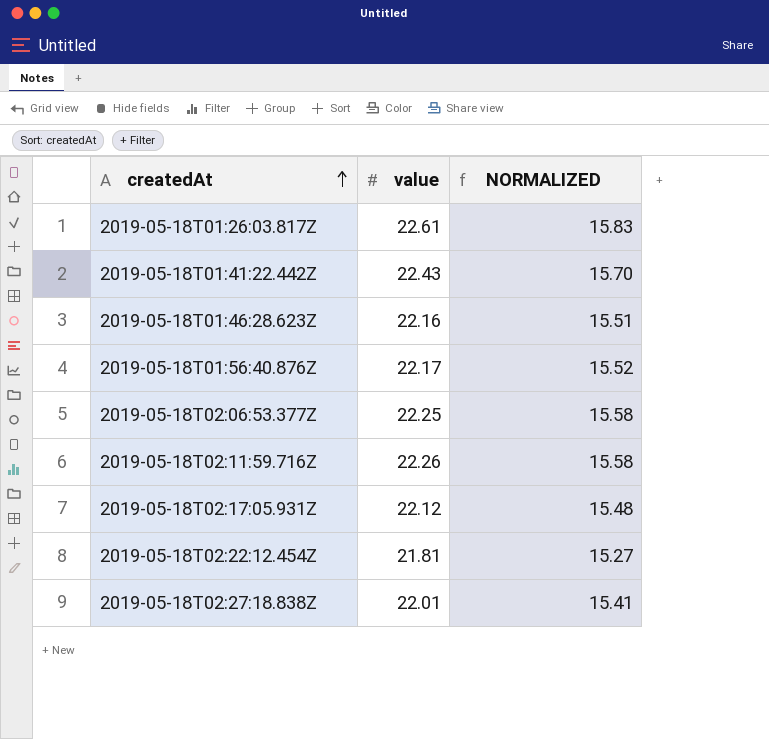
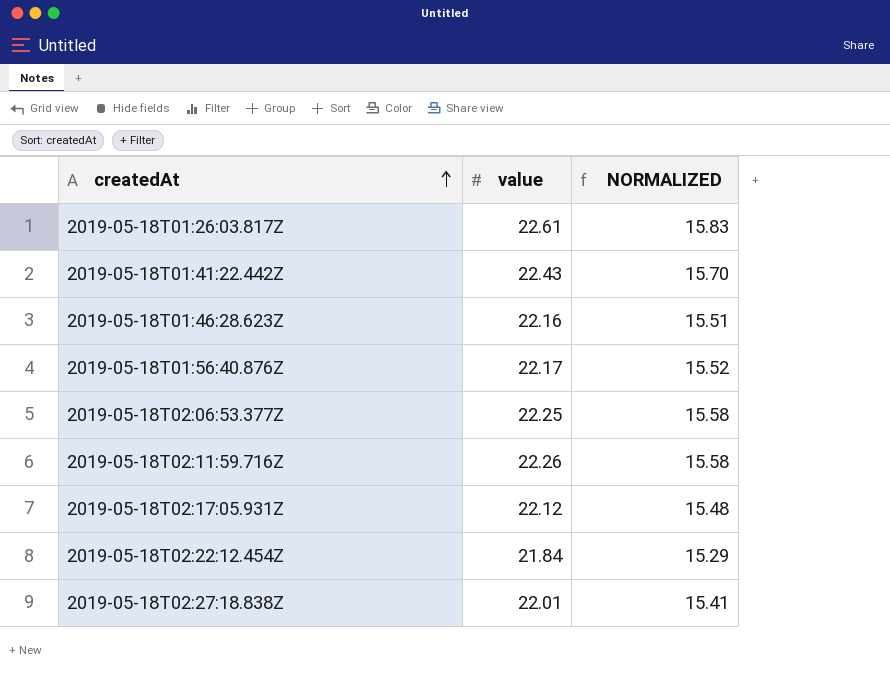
2019-05-18T02:22:12.454Z | value: 21.81 -> 21.84
2019-05-18T02:22:12.454Z | NORMALIZED: 15.27 -> 15.29

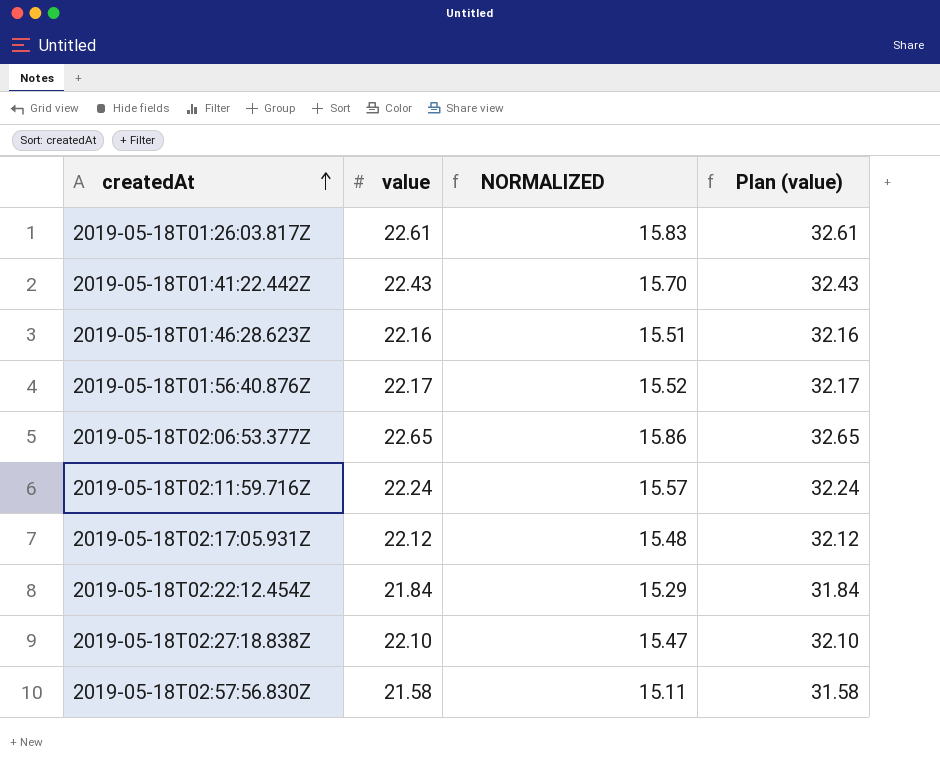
column Plan (value) | formula: none -> [value] + 10
2019-05-18T02:06:53.377Z | value: 22.25 -> 22.65
2019-05-18T02:06:53.377Z | NORMALIZED: 15.58 -> 15.86
2019-05-18T02:11:59.716Z | value: 22.26 -> 22.24
2019-05-18T02:11:59.716Z | NORMALIZED: 15.58 -> 15.57
2019-05-18T02:27:18.838Z | value: 22.01 -> 22.10
2019-05-18T02:27:18.838Z | NORMALIZED: 15.41 -> 15.47
row 2019-05-18T02:57:56.830Z: none -> 21.58 | 15.11 | 31.58

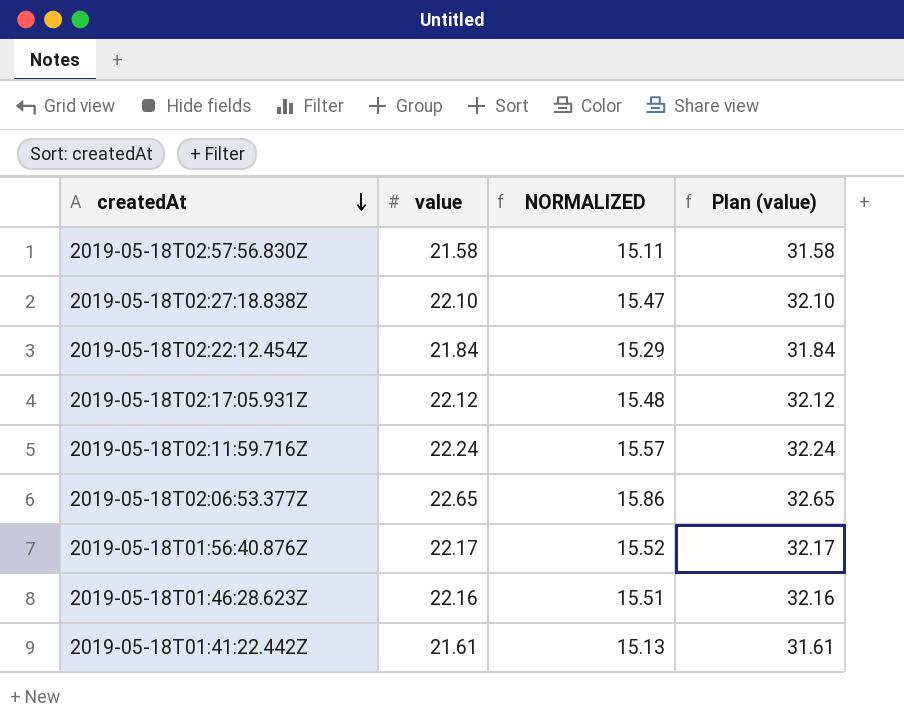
row order: createdAt ascending -> createdAt descending
row 2019-05-18T01:26:03.817Z: 22.61 | 15.83 | 32.61 -> none
2019-05-18T01:41:22.442Z | value: 22.43 -> 21.61
2019-05-18T01:41:22.442Z | NORMALIZED: 15.70 -> 15.13
2019-05-18T01:41:22.442Z | Plan (value): 32.43 -> 31.61

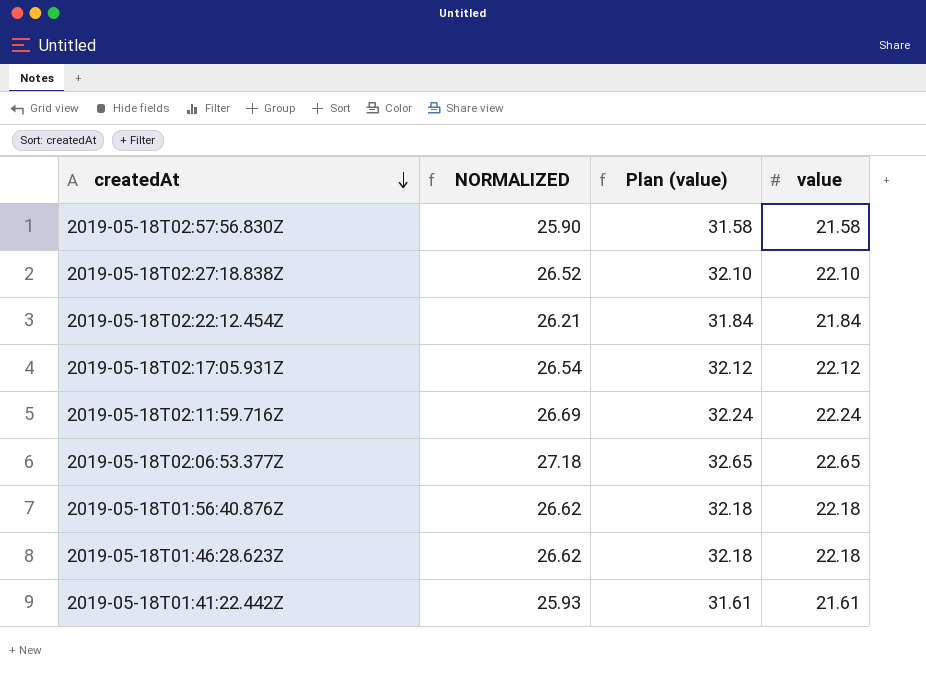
column NORMALIZED | formula: [value] * 0.7 -> [value] * 1.2
column value | position: 2 -> 4
2019-05-18T01:56:40.876Z | Plan (value): 32.17 -> 32.18
2019-05-18T01:56:40.876Z | value: 22.17 -> 22.18
2019-05-18T01:46:28.623Z | Plan (value): 32.16 -> 32.18
2019-05-18T01:46:28.623Z | value: 22.16 -> 22.18

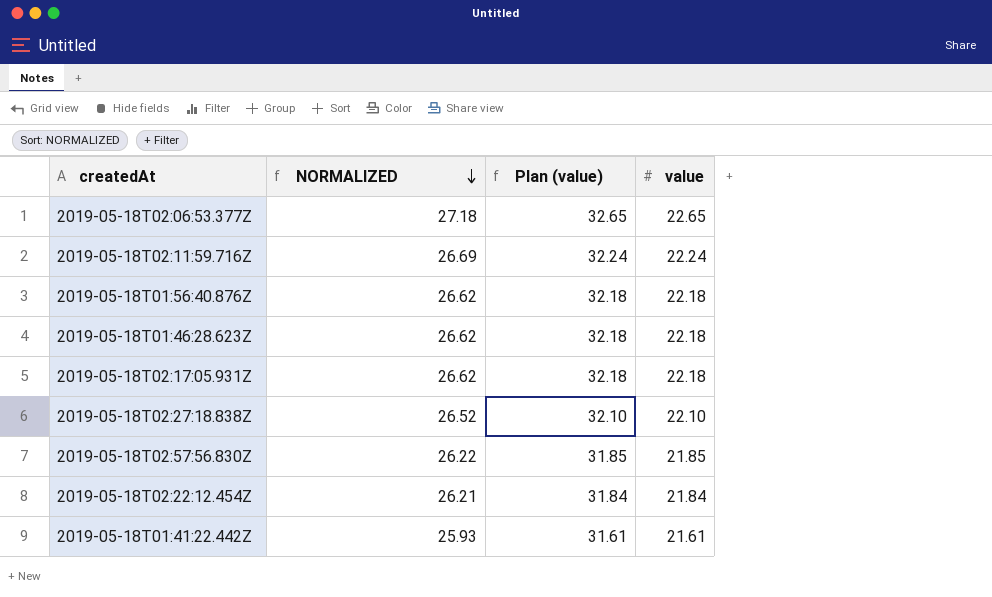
row order: createdAt descending -> NORMALIZED descending
2019-05-18T02:17:05.931Z | NORMALIZED: 26.54 -> 26.62
2019-05-18T02:17:05.931Z | Plan (value): 32.12 -> 32.18
2019-05-18T02:17:05.931Z | value: 22.12 -> 22.18
2019-05-18T02:57:56.830Z | NORMALIZED: 25.90 -> 26.22
2019-05-18T02:57:56.830Z | Plan (value): 31.58 -> 31.85
2019-05-18T02:57:56.830Z | value: 21.58 -> 21.85

